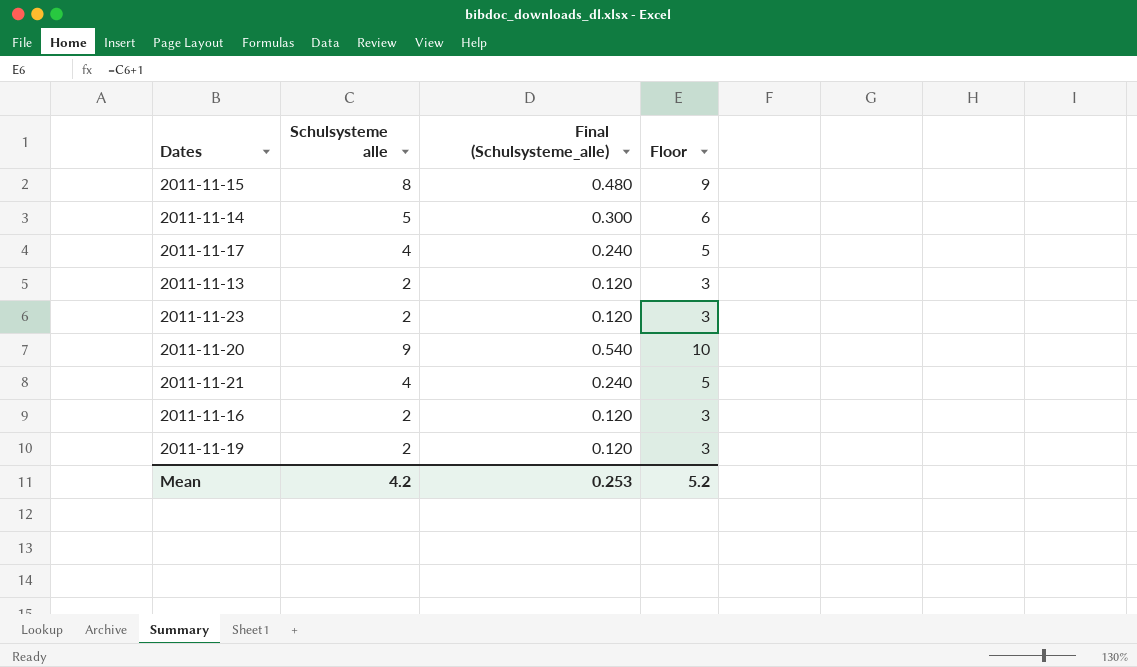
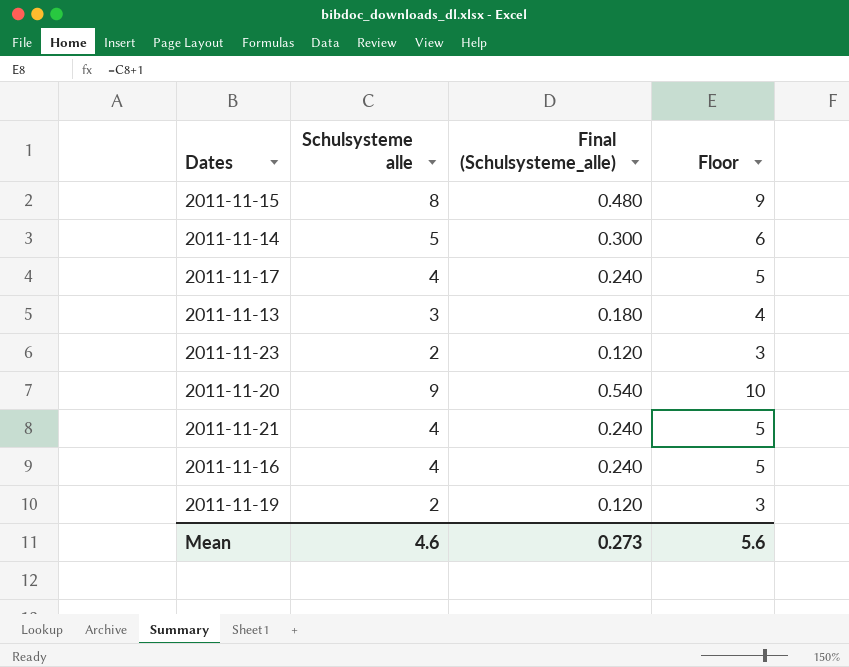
2011-11-13 | Schulsysteme alle: 2 -> 3
2011-11-13 | Final (Schulsysteme_alle): 0.120 -> 0.180
2011-11-13 | Floor: 3 -> 4
2011-11-16 | Schulsysteme alle: 2 -> 4
2011-11-16 | Final (Schulsysteme_alle): 0.120 -> 0.240
2011-11-16 | Floor: 3 -> 5
Mean | Schulsysteme alle: 4.2 -> 4.6
Mean | Final (Schulsysteme_alle): 0.253 -> 0.273
Mean | Floor: 5.2 -> 5.6

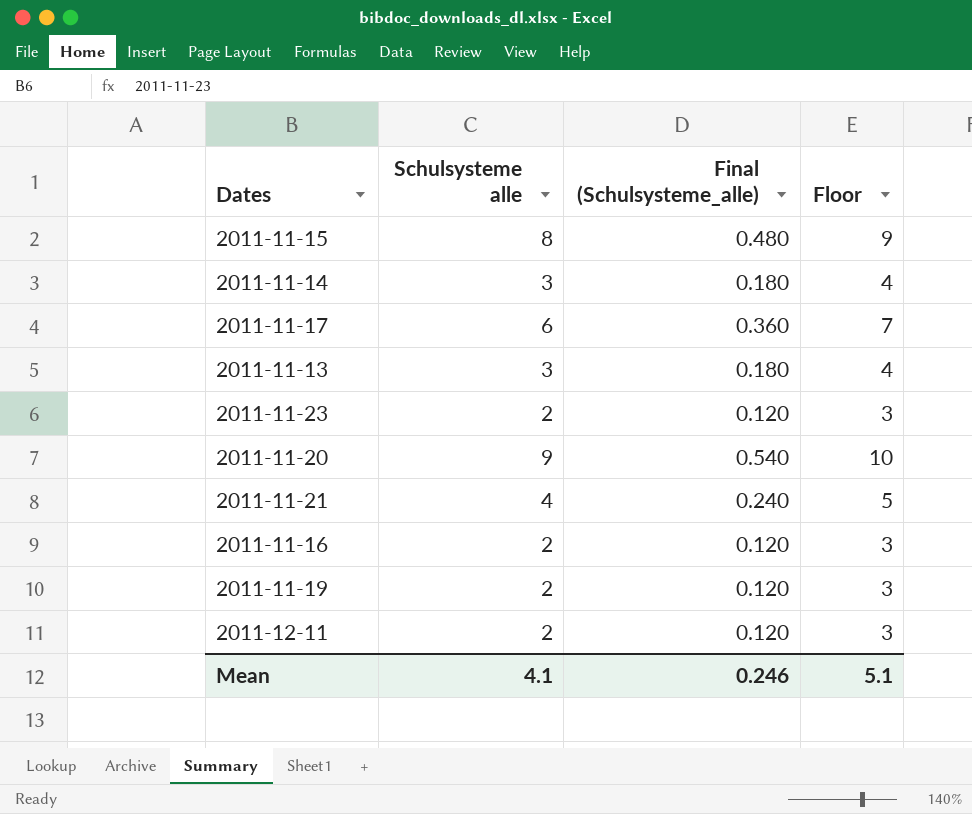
2011-11-14 | Schulsysteme alle: 5 -> 3
2011-11-14 | Final (Schulsysteme_alle): 0.300 -> 0.180
2011-11-14 | Floor: 6 -> 4
2011-11-17 | Schulsysteme alle: 4 -> 6
2011-11-17 | Final (Schulsysteme_alle): 0.240 -> 0.360
2011-11-17 | Floor: 5 -> 7
2011-11-16 | Schulsysteme alle: 4 -> 2
2011-11-16 | Final (Schulsysteme_alle): 0.240 -> 0.120
2011-11-16 | Floor: 5 -> 3
row 2011-12-11: none -> 2 | 0.120 | 3
Mean | Schulsysteme alle: 4.6 -> 4.1
Mean | Final (Schulsysteme_alle): 0.273 -> 0.246
Mean | Floor: 5.6 -> 5.1

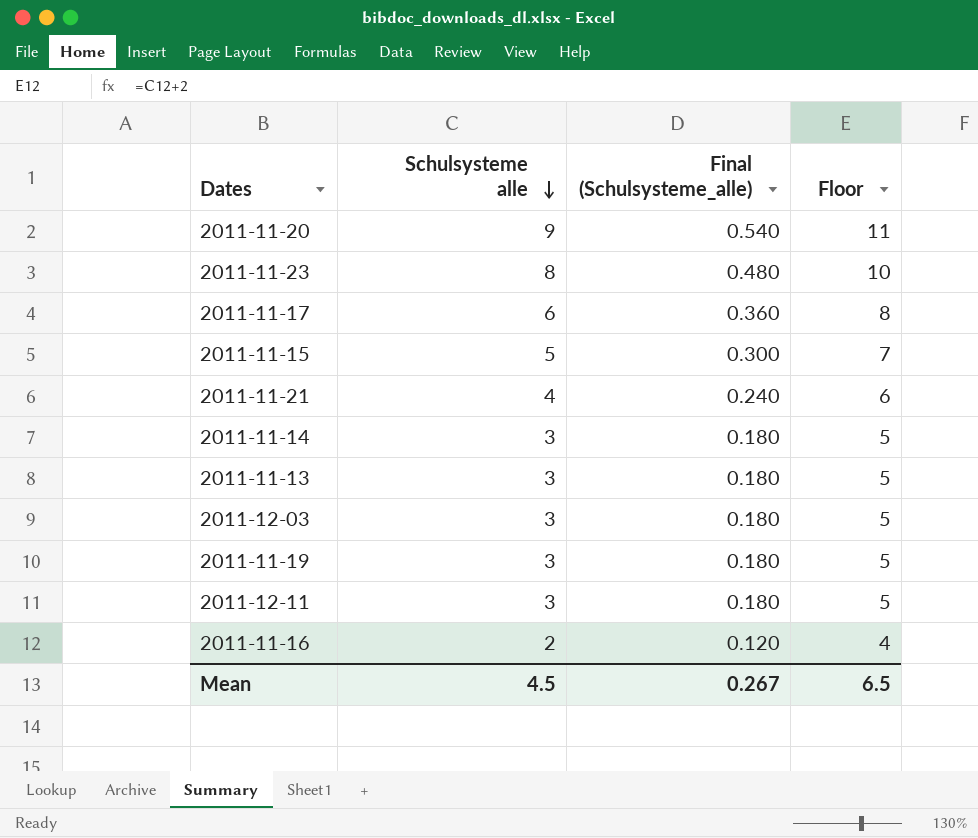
row order: none -> Schulsysteme alle descending
column Floor | formula: [Schulsysteme alle] + 1 -> [Schulsysteme alle] + 2
2011-11-23 | Schulsysteme alle: 2 -> 8
2011-11-23 | Final (Schulsysteme_alle): 0.120 -> 0.480
2011-11-15 | Schulsysteme alle: 8 -> 5
2011-11-15 | Final (Schulsysteme_alle): 0.480 -> 0.300
row 2011-12-03: none -> 3 | 0.180 | 5
2011-11-19 | Schulsysteme alle: 2 -> 3
2011-11-19 | Final (Schulsysteme_alle): 0.120 -> 0.180
2011-12-11 | Schulsysteme alle: 2 -> 3
2011-12-11 | Final (Schulsysteme_alle): 0.120 -> 0.180
Mean | Schulsysteme alle: 4.1 -> 4.5
Mean | Final (Schulsysteme_alle): 0.246 -> 0.267
Mean | Floor: 5.1 -> 6.5

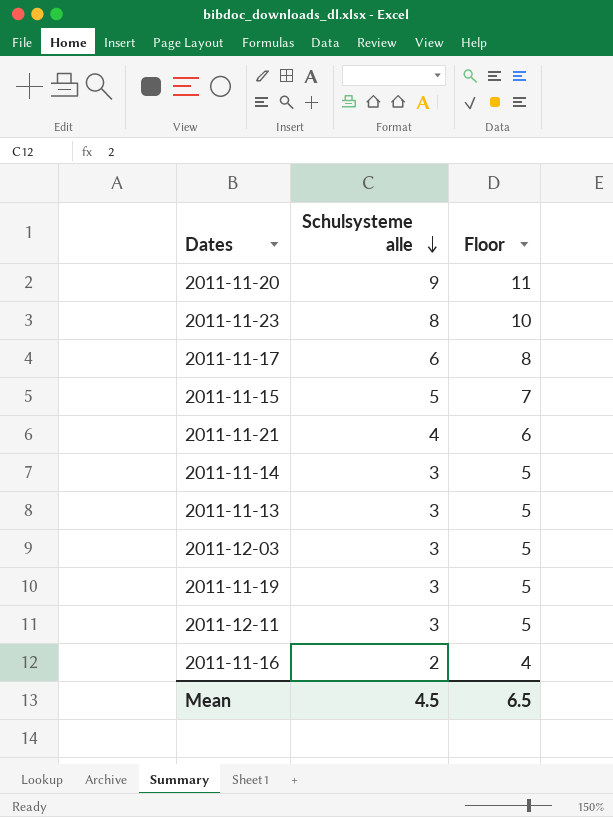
column Final (Schulsysteme_alle) | formula: [Schulsysteme alle] * 0.06 -> none

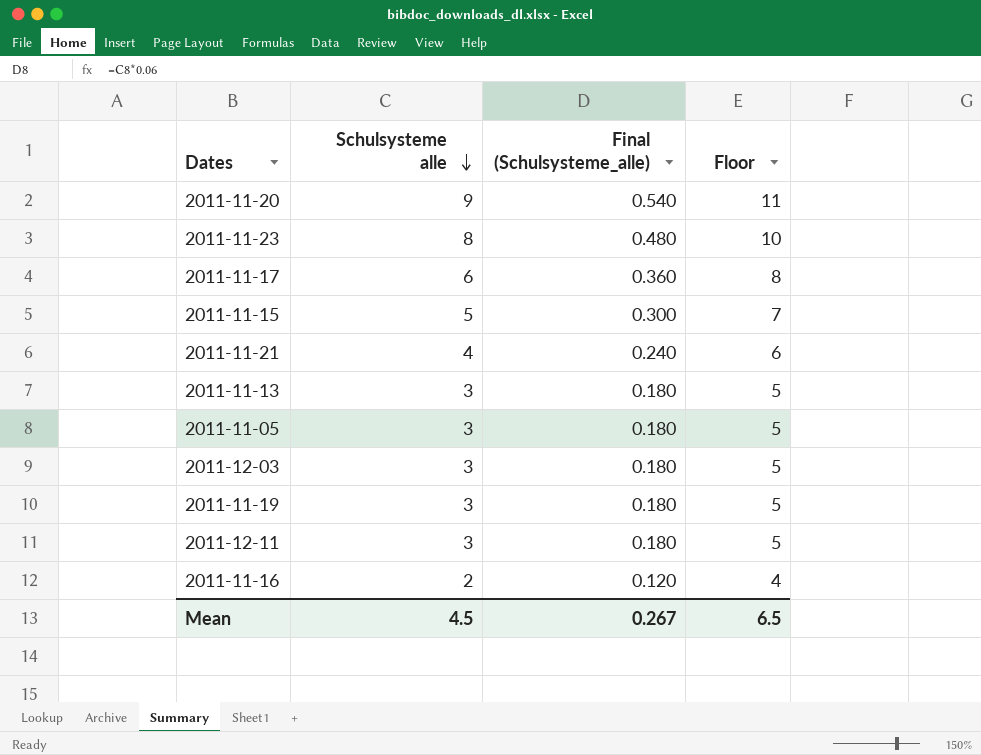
column Final (Schulsysteme_alle) | formula: none -> [Schulsysteme alle] * 0.06
row 2011-11-14: 3 | 5 -> none
row 2011-11-05: none -> 3 | 0.180 | 5

